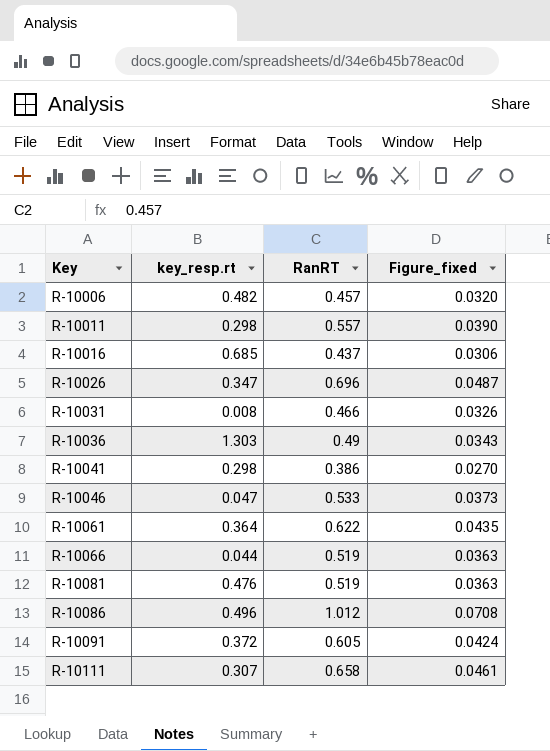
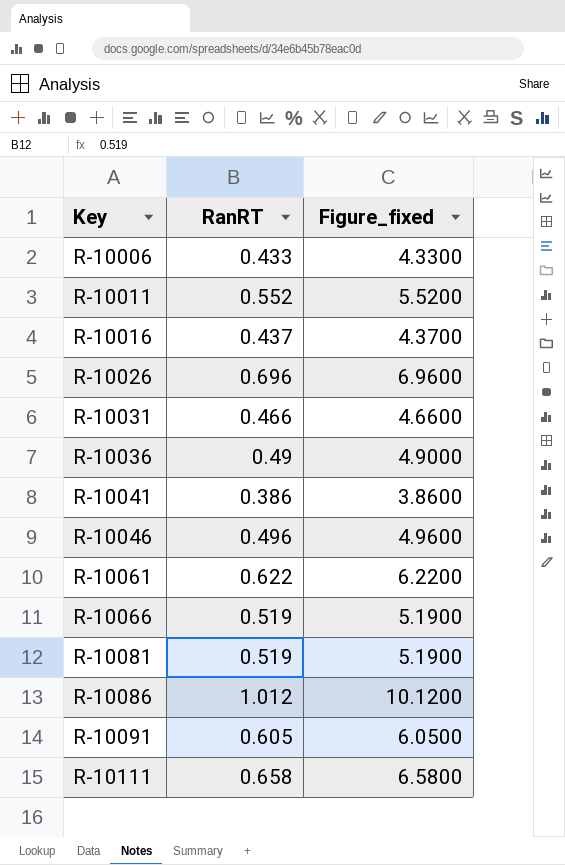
column key_resp.rt | position: 2 -> none
column Figure_fixed | formula: [RanRT] * 0.07 -> [RanRT] * 10
R-10006 | RanRT: 0.457 -> 0.433
R-10011 | RanRT: 0.557 -> 0.552
R-10046 | RanRT: 0.533 -> 0.496

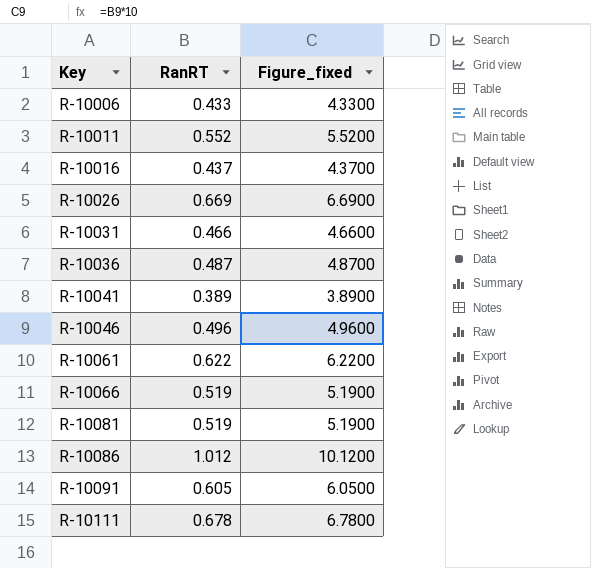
R-10026 | RanRT: 0.696 -> 0.669
R-10026 | Figure_fixed: 6.9600 -> 6.6900
R-10036 | RanRT: 0.49 -> 0.487
R-10036 | Figure_fixed: 4.9000 -> 4.8700
R-10041 | RanRT: 0.386 -> 0.389
R-10041 | Figure_fixed: 3.8600 -> 3.8900
R-10111 | RanRT: 0.658 -> 0.678
R-10111 | Figure_fixed: 6.5800 -> 6.7800

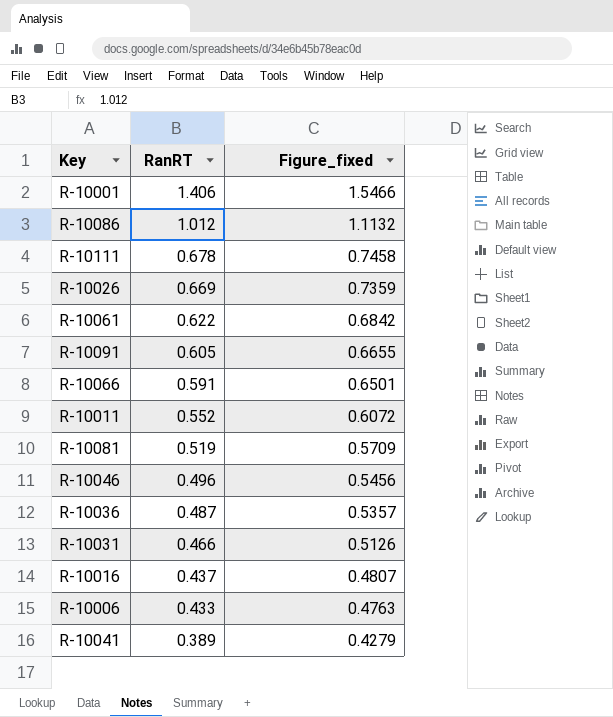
row order: Key ascending -> RanRT descending
column Figure_fixed | formula: [RanRT] * 10 -> [RanRT] * 1.1
row R-10001: none -> 1.406 | 1.5466
R-10066 | RanRT: 0.519 -> 0.591

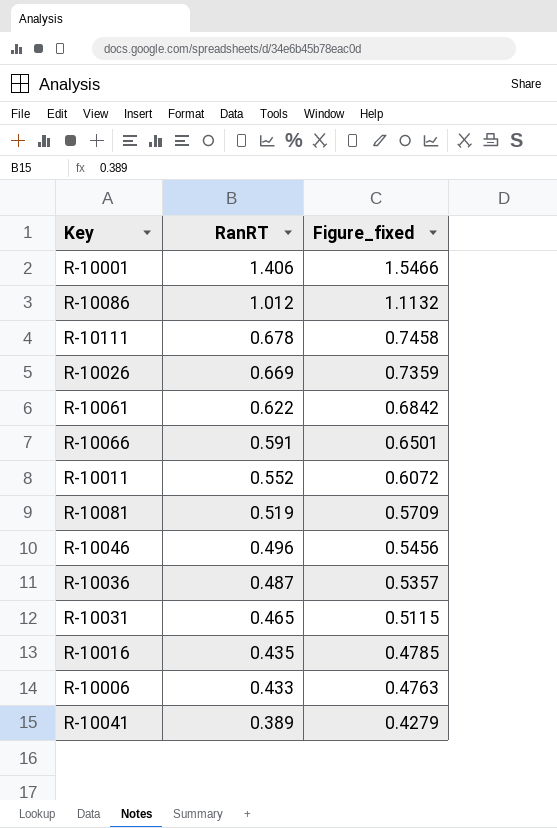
row R-10091: 0.605 | 0.6655 -> none
R-10031 | RanRT: 0.466 -> 0.465
R-10031 | Figure_fixed: 0.5126 -> 0.5115
R-10016 | RanRT: 0.437 -> 0.435
R-10016 | Figure_fixed: 0.4807 -> 0.4785

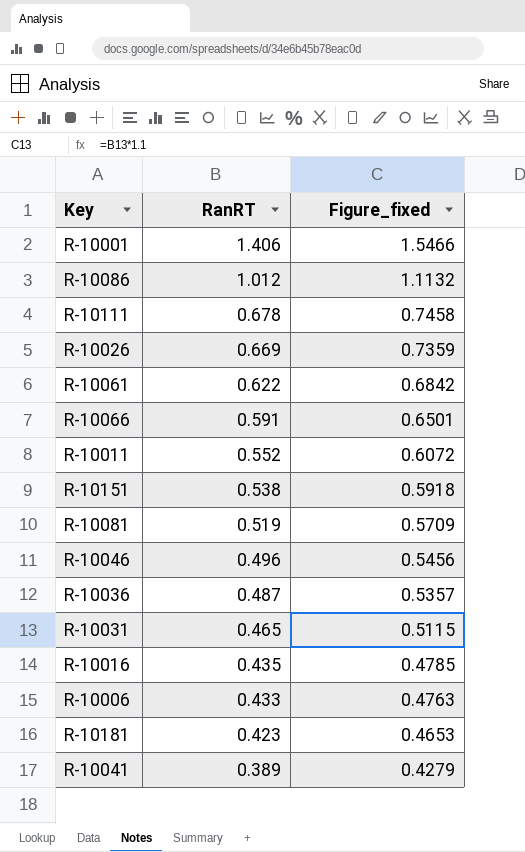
row R-10151: none -> 0.538 | 0.5918
row R-10181: none -> 0.423 | 0.4653

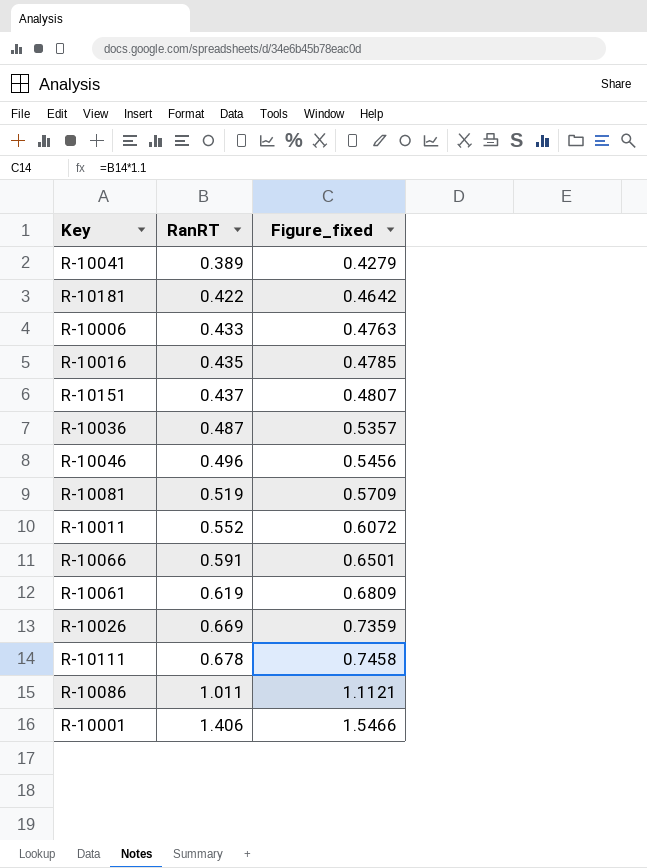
row order: RanRT descending -> RanRT ascending
row R-10031: 0.465 | 0.5115 -> none
R-10181 | RanRT: 0.423 -> 0.422
R-10181 | Figure_fixed: 0.4653 -> 0.4642
R-10151 | RanRT: 0.538 -> 0.437
R-10151 | Figure_fixed: 0.5918 -> 0.4807
R-10061 | RanRT: 0.622 -> 0.619
R-10061 | Figure_fixed: 0.6842 -> 0.6809
R-10086 | RanRT: 1.012 -> 1.011
R-10086 | Figure_fixed: 1.1132 -> 1.1121

